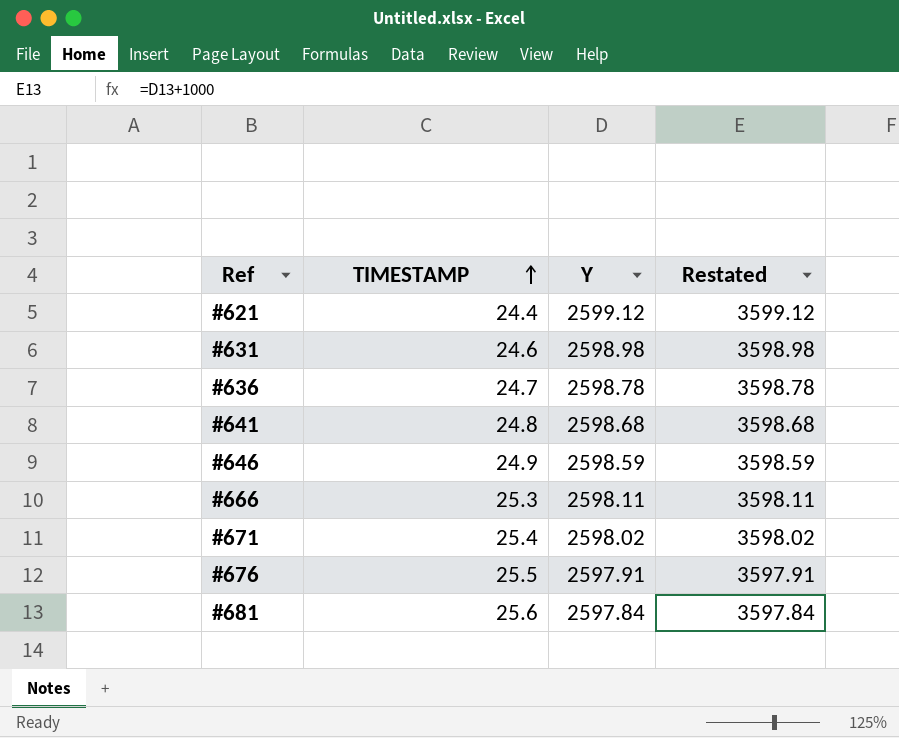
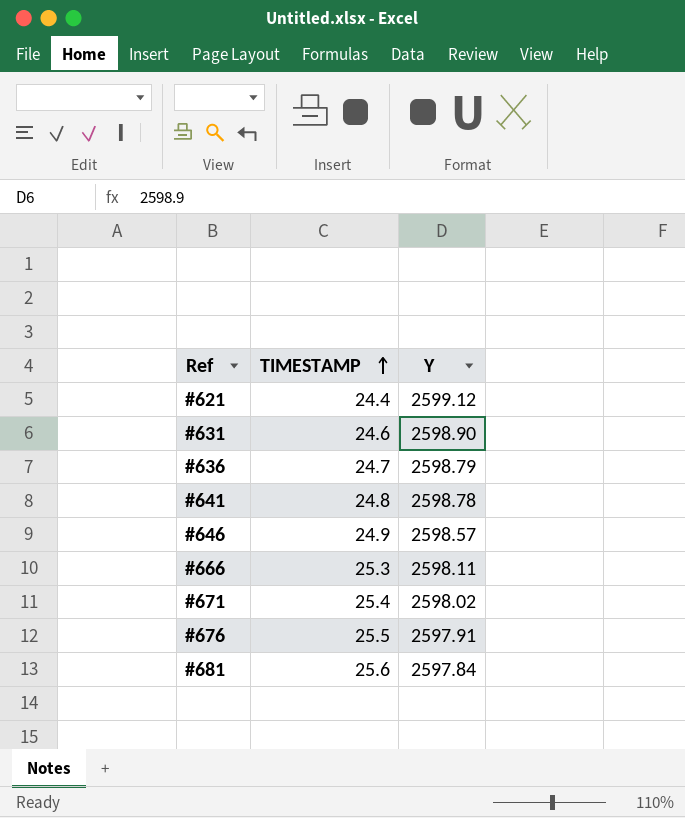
column Restated | formula: [Y] + 1000 -> none
#631 | Y: 2598.98 -> 2598.90
#636 | Y: 2598.78 -> 2598.79
#641 | Y: 2598.68 -> 2598.78
#646 | Y: 2598.59 -> 2598.57

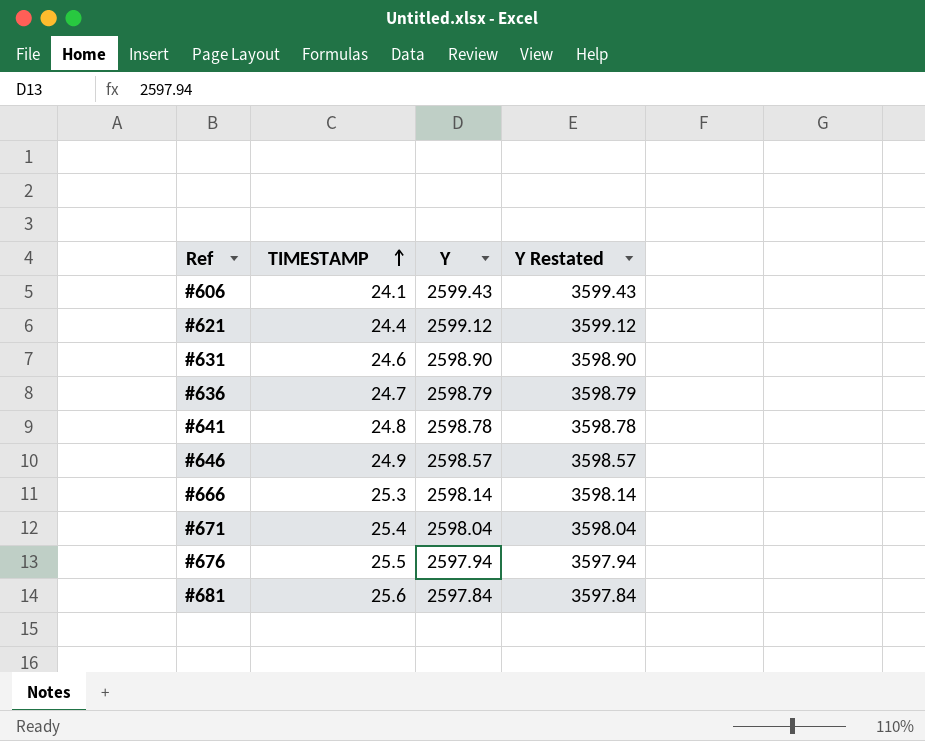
column Y Restated | formula: none -> [Y] + 1000
row #606: none -> 24.1 | 2599.43 | 3599.43
#666 | Y: 2598.11 -> 2598.14
#671 | Y: 2598.02 -> 2598.04
#676 | Y: 2597.91 -> 2597.94

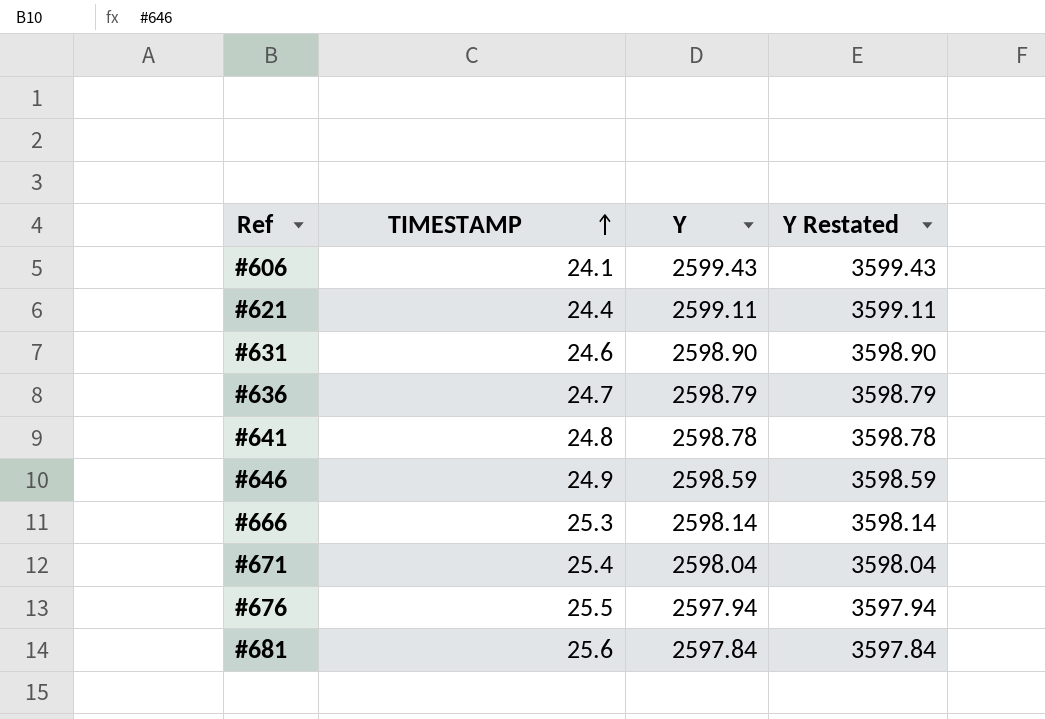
#621 | Y: 2599.12 -> 2599.11
#621 | Y Restated: 3599.12 -> 3599.11
#646 | Y: 2598.57 -> 2598.59
#646 | Y Restated: 3598.57 -> 3598.59

